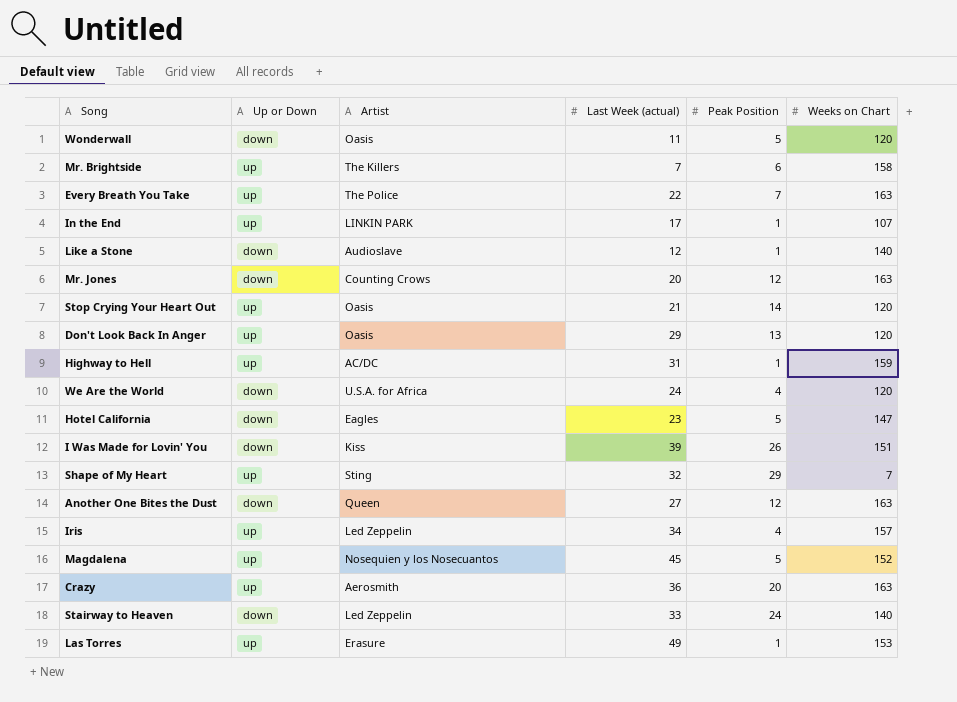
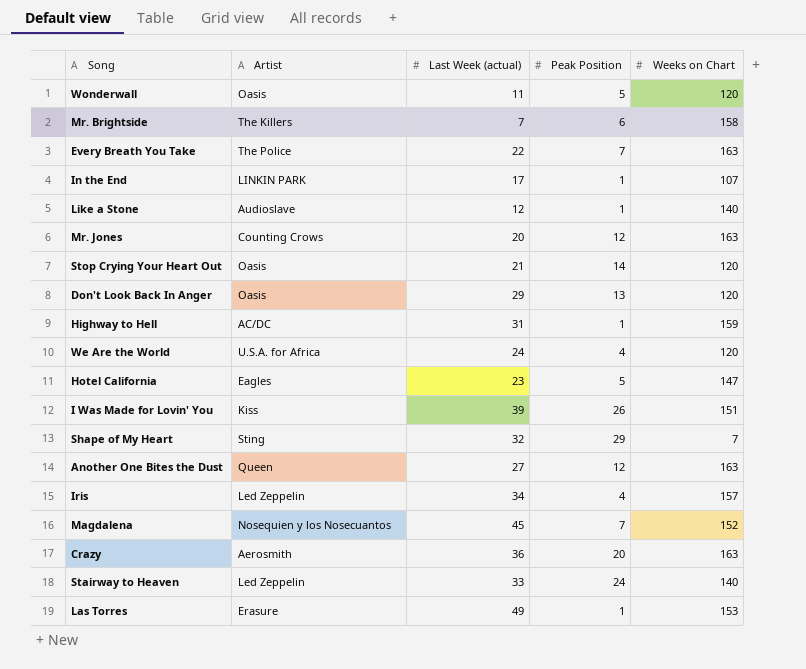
column Up or Down | position: 2 -> none
Magdalena | Peak Position: 5 -> 7

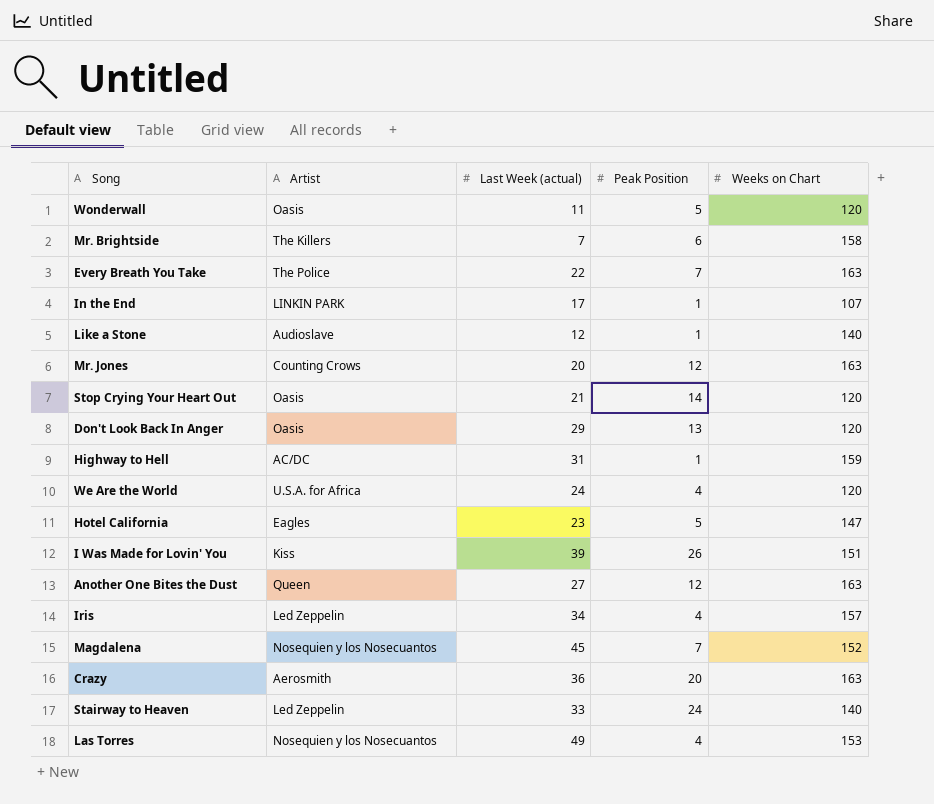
row Shape of My Heart: Sting | 32 | 29 | 7 -> none
Las Torres | Artist: Erasure -> Nosequien y los Nosecuantos
Las Torres | Peak Position: 1 -> 4

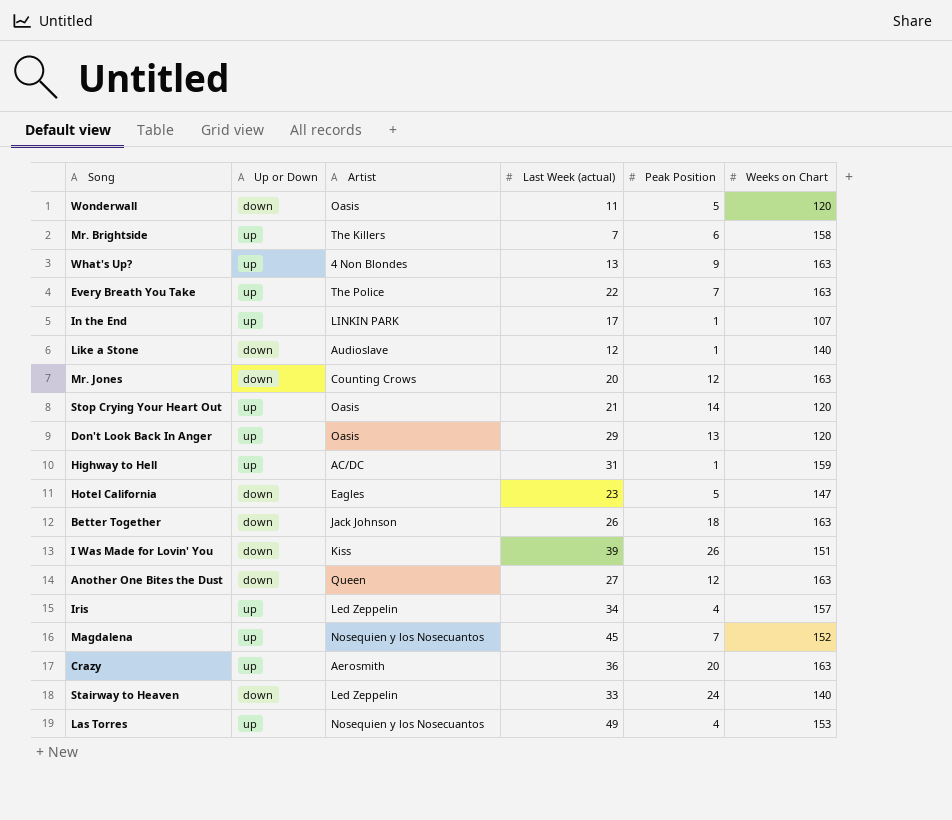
column Up or Down | position: none -> 2
row We Are the World: U.S.A. for Africa | 24 | 4 | 120 -> none
row What's Up?: none -> up | 4 Non Blondes | 13 | 9 | 163
row Better Together: none -> down | Jack Johnson | 26 | 18 | 163

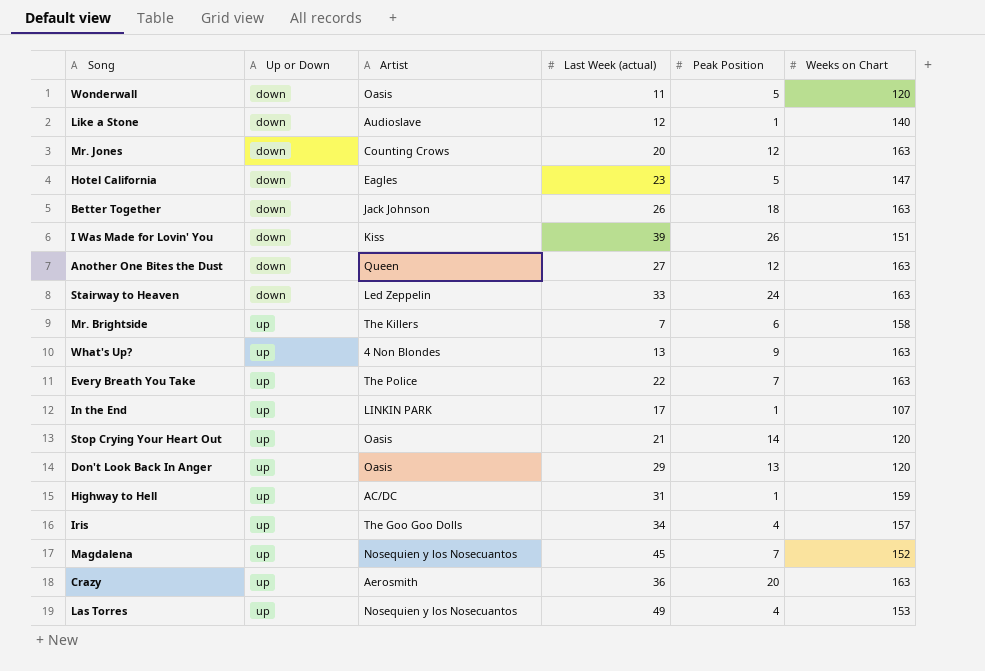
row order: none -> Up or Down ascending
Stairway to Heaven | Weeks on Chart: 140 -> 163
Iris | Artist: Led Zeppelin -> The Goo Goo Dolls

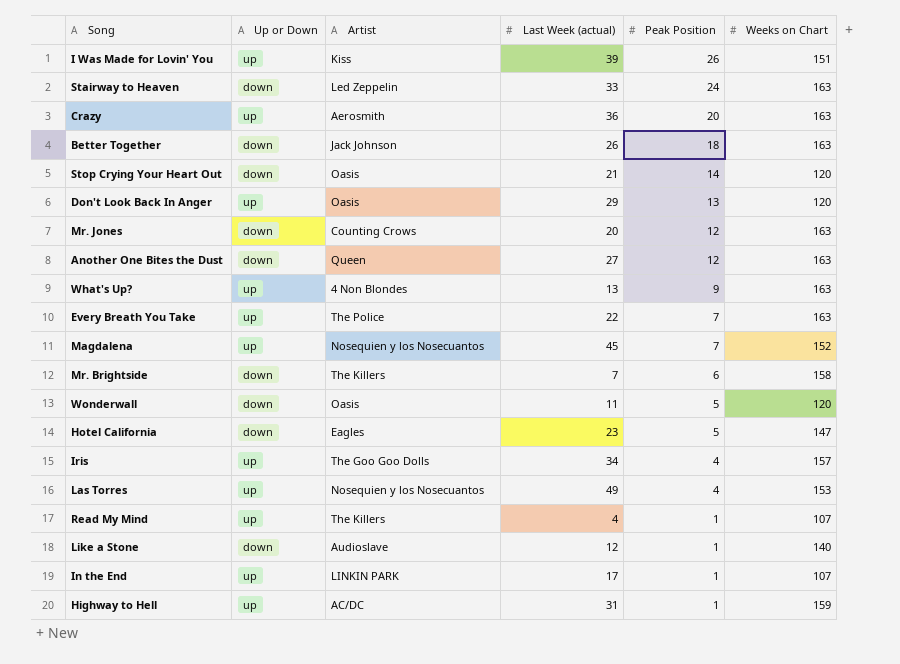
row order: Up or Down ascending -> Peak Position descending
I Was Made for Lovin' You | Up or Down: down -> up
Stop Crying Your Heart Out | Up or Down: up -> down
Mr. Brightside | Up or Down: up -> down
row Read My Mind: none -> up | The Killers | 4 | 1 | 107

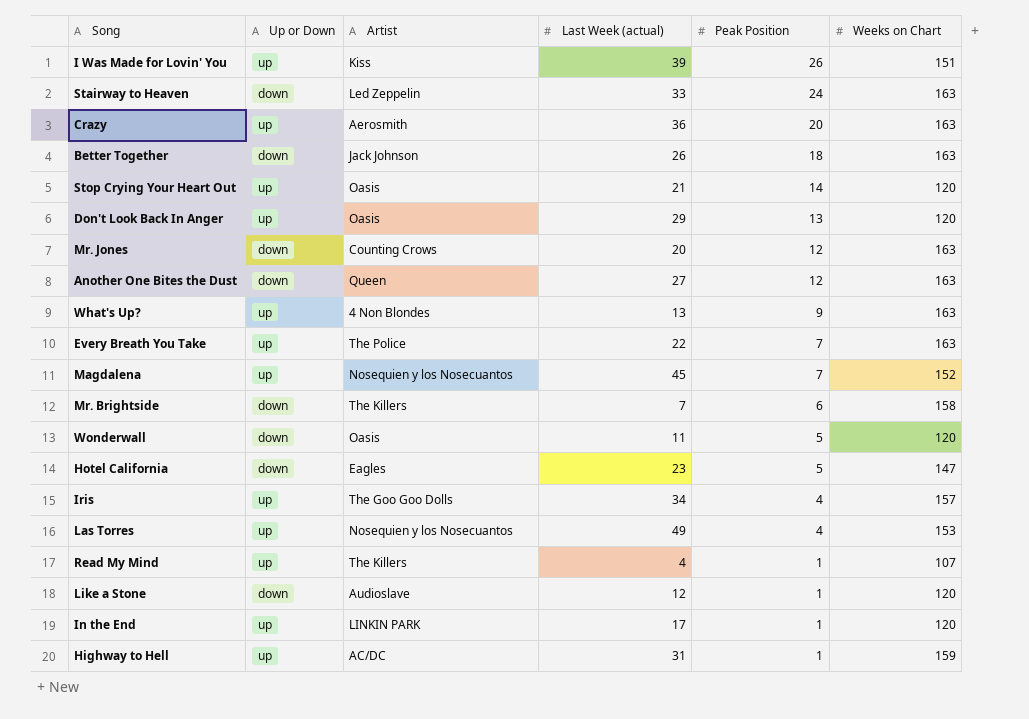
Stop Crying Your Heart Out | Up or Down: down -> up
Like a Stone | Weeks on Chart: 140 -> 120
In the End | Weeks on Chart: 107 -> 120

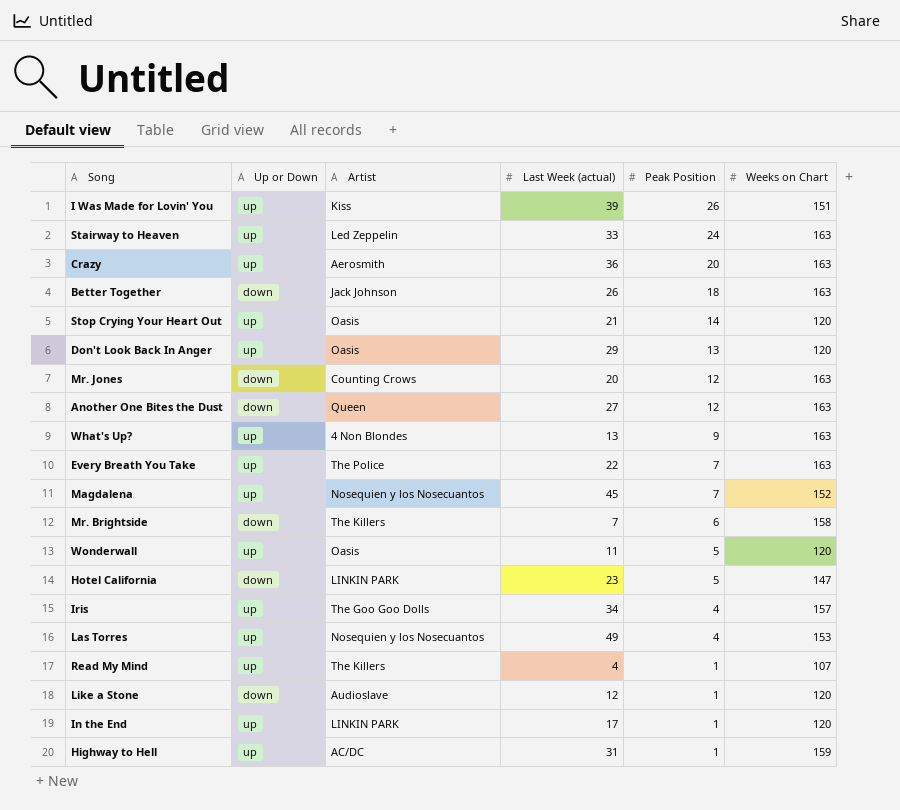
Stairway to Heaven | Up or Down: down -> up
Wonderwall | Up or Down: down -> up
Hotel California | Artist: Eagles -> LINKIN PARK

